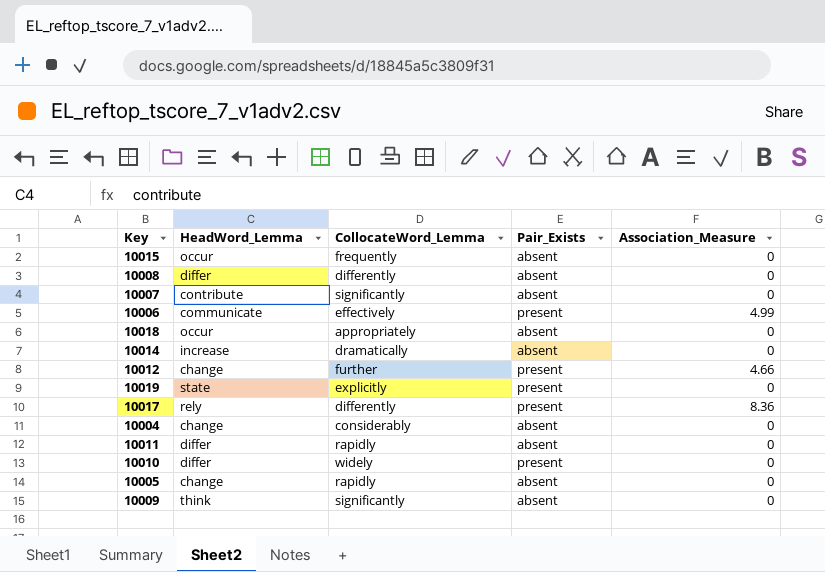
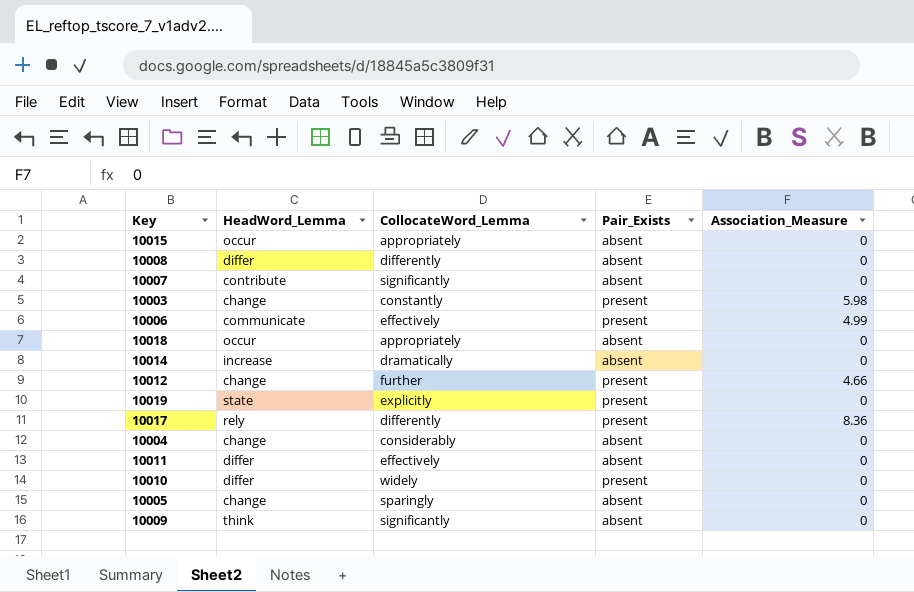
10015 | CollocateWord_Lemma: frequently -> appropriately
row 10003: none -> change | constantly | present | 5.98
10011 | CollocateWord_Lemma: rapidly -> effectively
10005 | CollocateWord_Lemma: rapidly -> sparingly

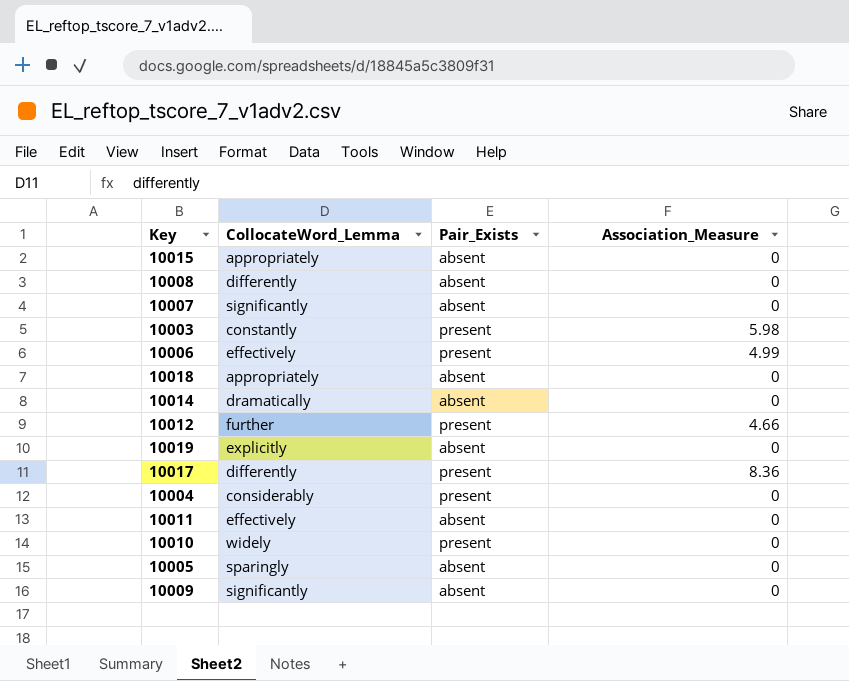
column HeadWord_Lemma | position: 2 -> none
10019 | Pair_Exists: present -> absent
10004 | Pair_Exists: absent -> present

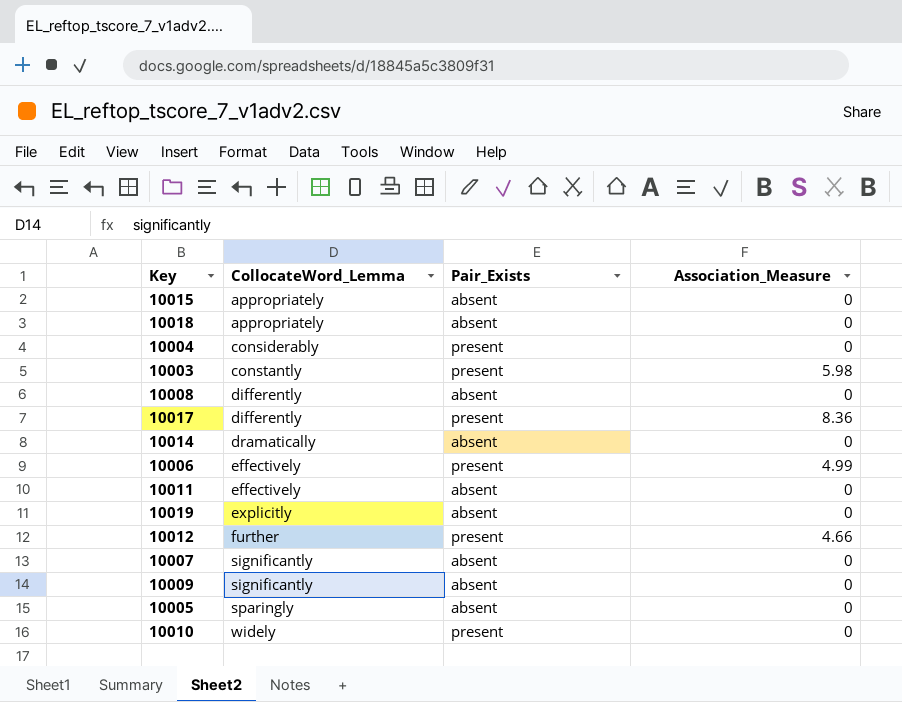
row order: none -> CollocateWord_Lemma ascending

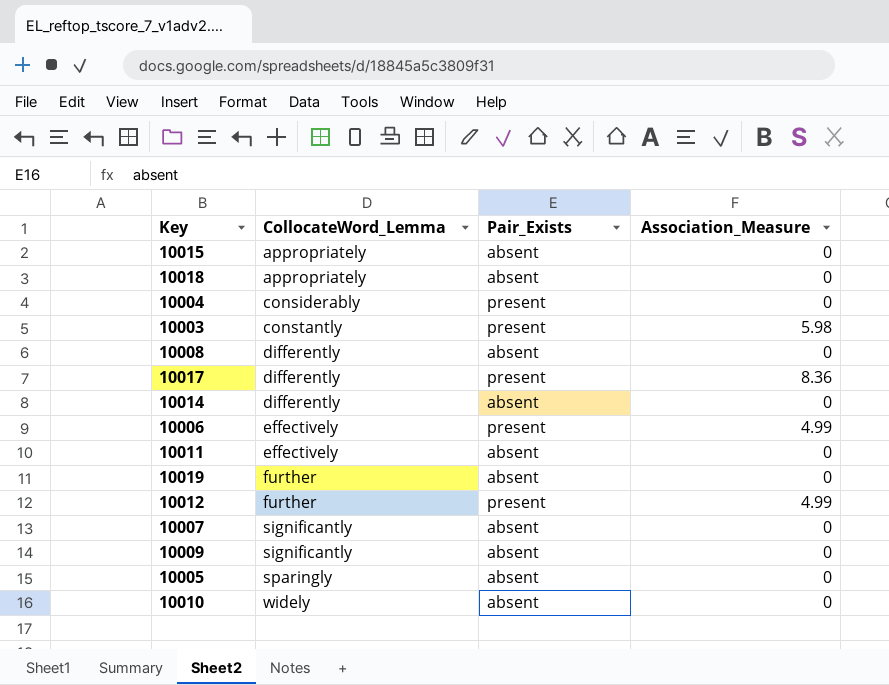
10014 | CollocateWord_Lemma: dramatically -> differently
10019 | CollocateWord_Lemma: explicitly -> further
10012 | Association_Measure: 4.66 -> 4.99
10010 | Pair_Exists: present -> absent

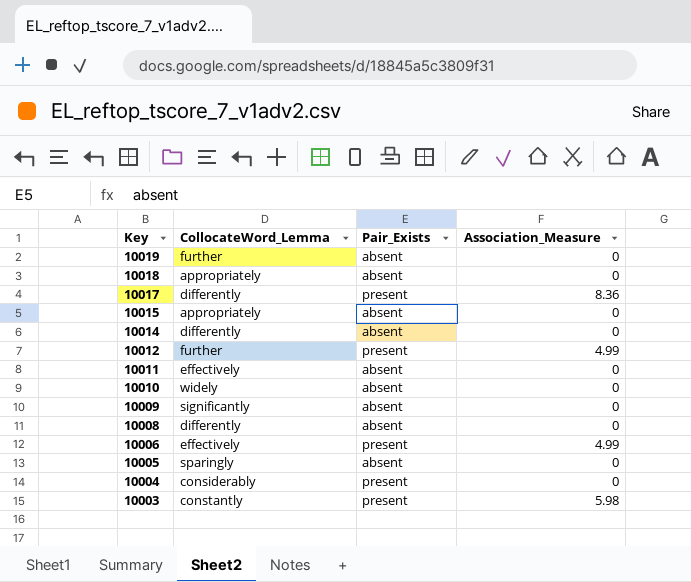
row order: CollocateWord_Lemma ascending -> Key descending
row 10007: significantly | absent | 0 -> none

